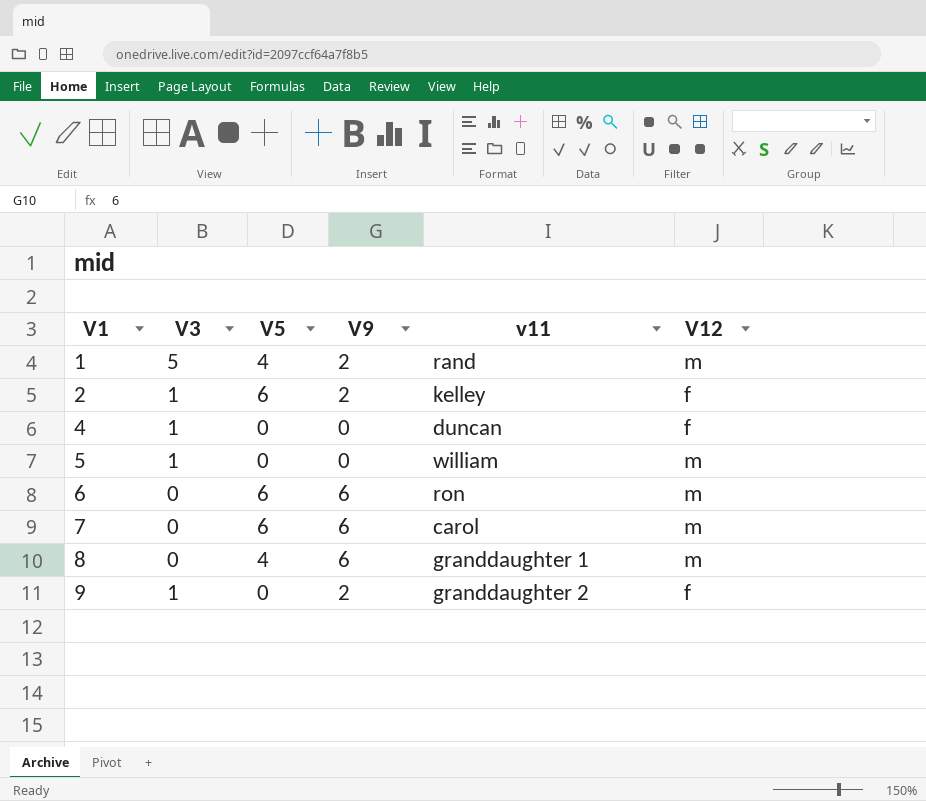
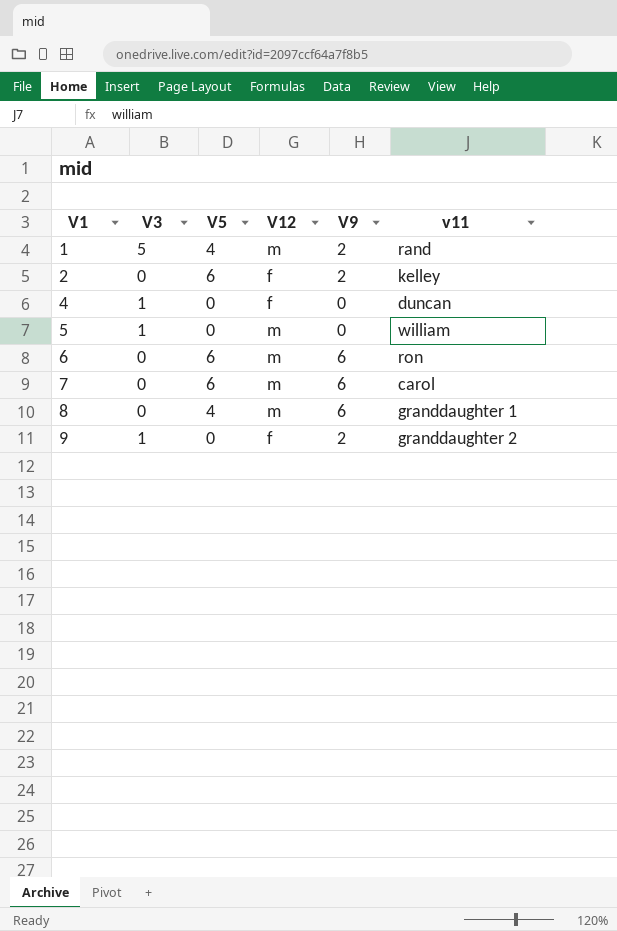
column V12 | position: 6 -> 4
2 | V3: 1 -> 0

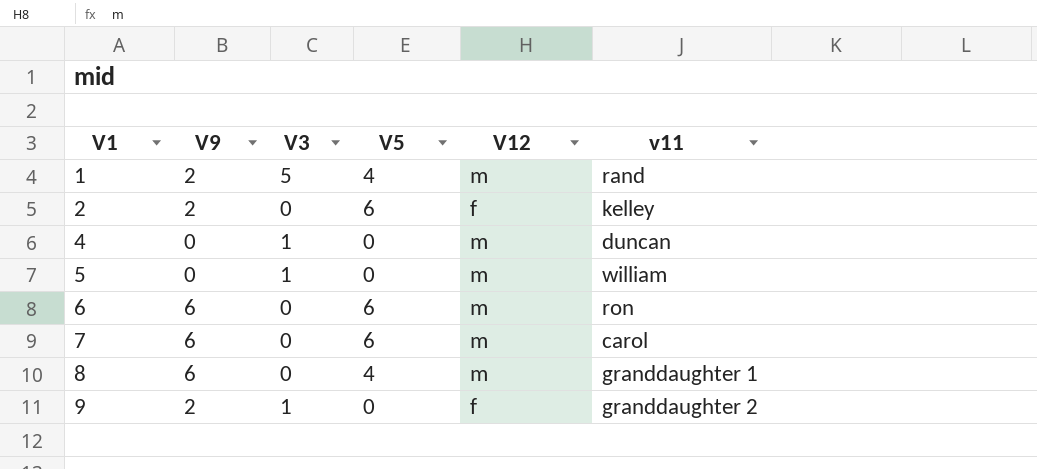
column V9 | position: 5 -> 2
4 | V12: f -> m

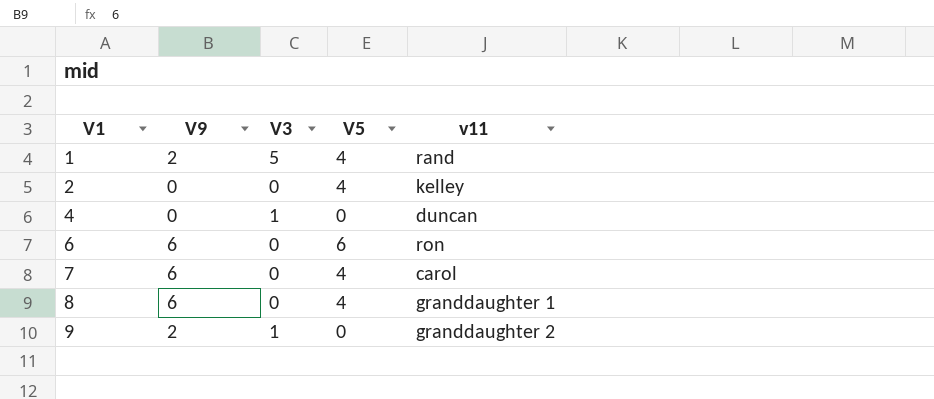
column V12 | position: 5 -> none
row 5: 0 | 1 | 0 | m | william -> none
2 | V9: 2 -> 0
2 | V5: 6 -> 4
7 | V5: 6 -> 4

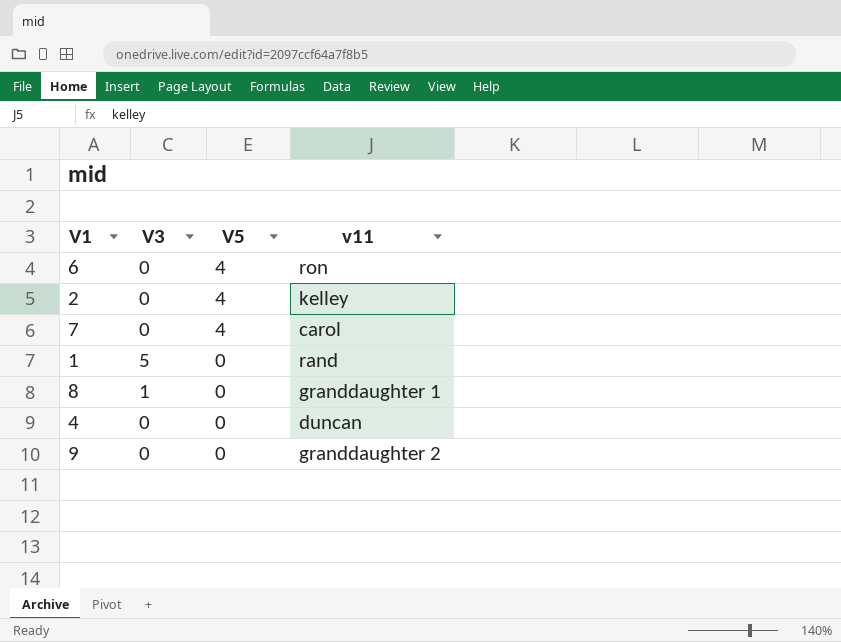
row order: V1 ascending -> V5 descending
column V9 | position: 2 -> none
6 | V5: 6 -> 4
1 | V5: 4 -> 0
8 | V3: 0 -> 1
8 | V5: 4 -> 0
4 | V3: 1 -> 0
9 | V3: 1 -> 0

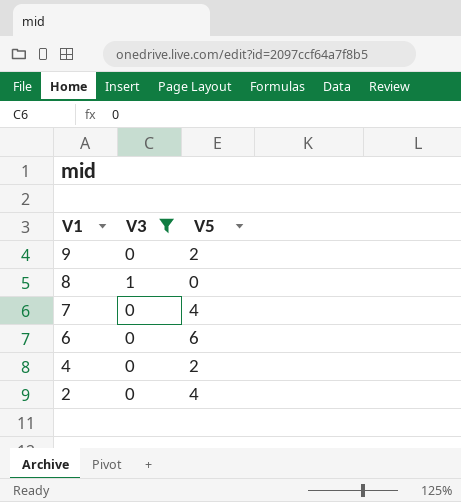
filter: none -> V3 != 5
row order: V5 descending -> V1 descending
column v11 | position: 4 -> none
9 | V5: 0 -> 2
6 | V5: 4 -> 6
4 | V5: 0 -> 2

